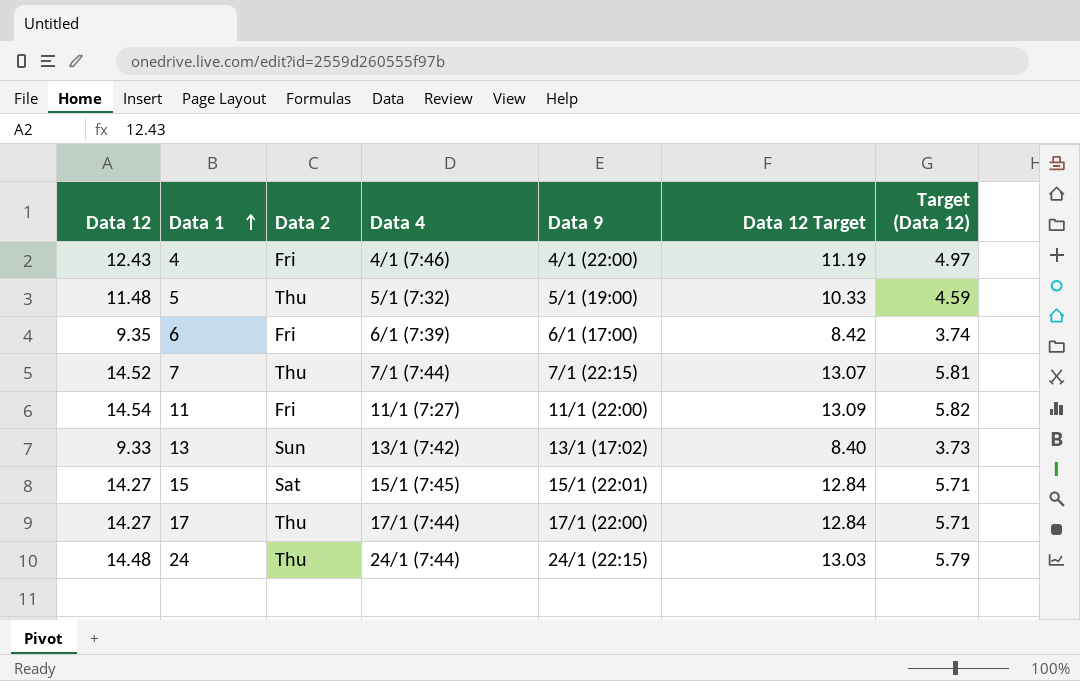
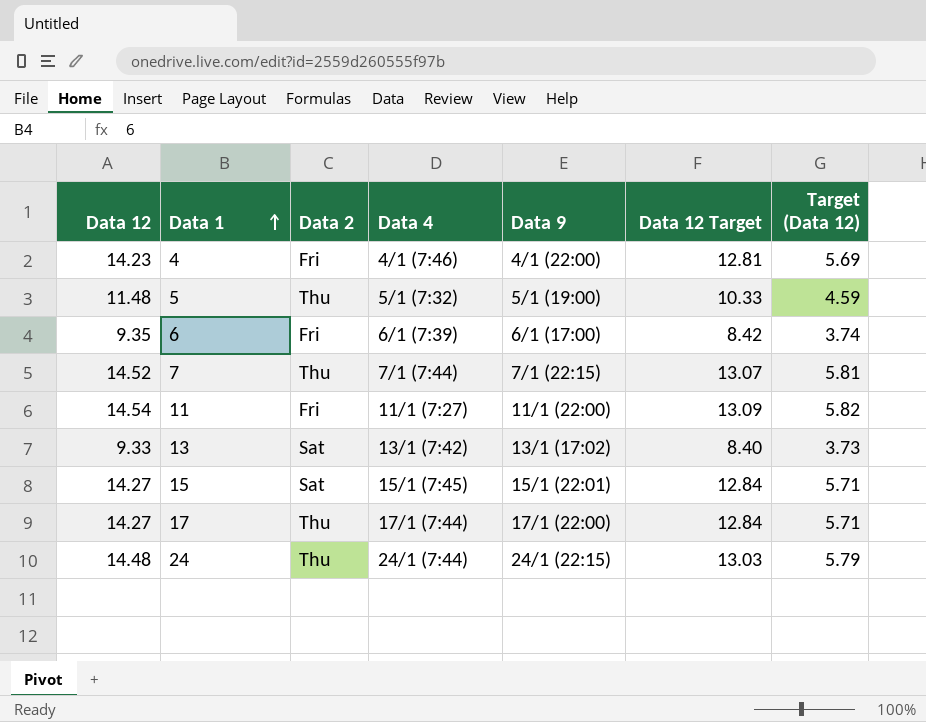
4 | Data 12: 12.43 -> 14.23
4 | Data 12 Target: 11.19 -> 12.81
4 | Target (Data 12): 4.97 -> 5.69
13 | Data 2: Sun -> Sat

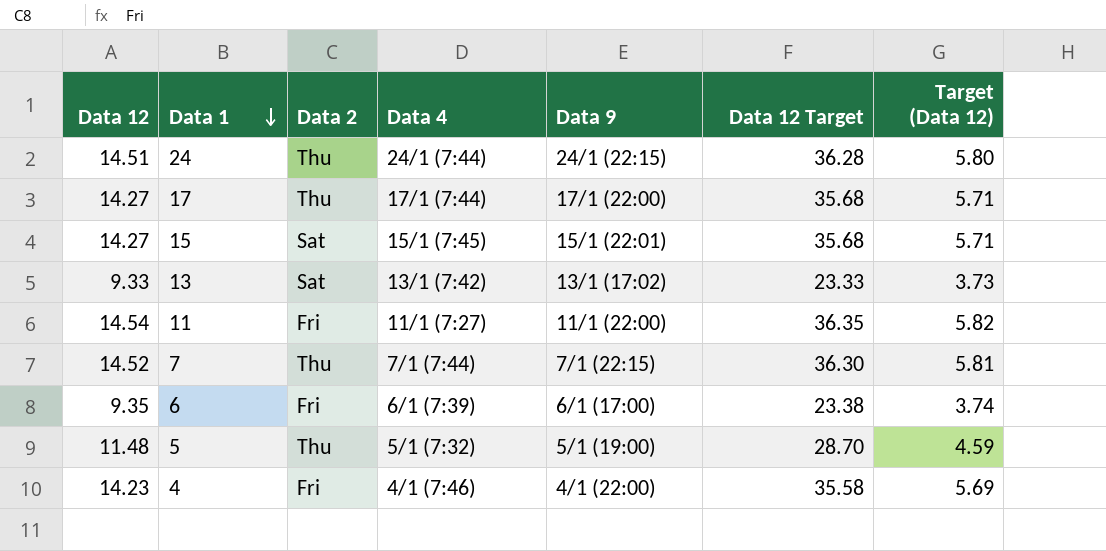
row order: Data 1 ascending -> Data 1 descending
column Data 12 Target | formula: [Data 12] * 0.9 -> [Data 12] * 2.5
24 | Data 12: 14.48 -> 14.51
24 | Target (Data 12): 5.79 -> 5.80

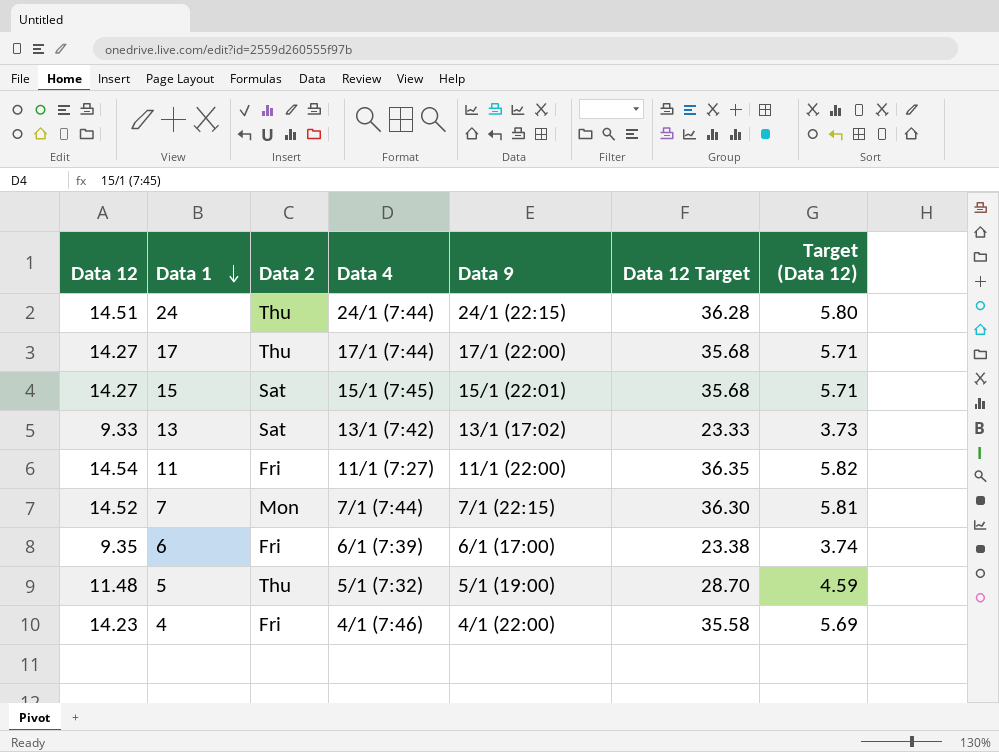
7 | Data 2: Thu -> Mon

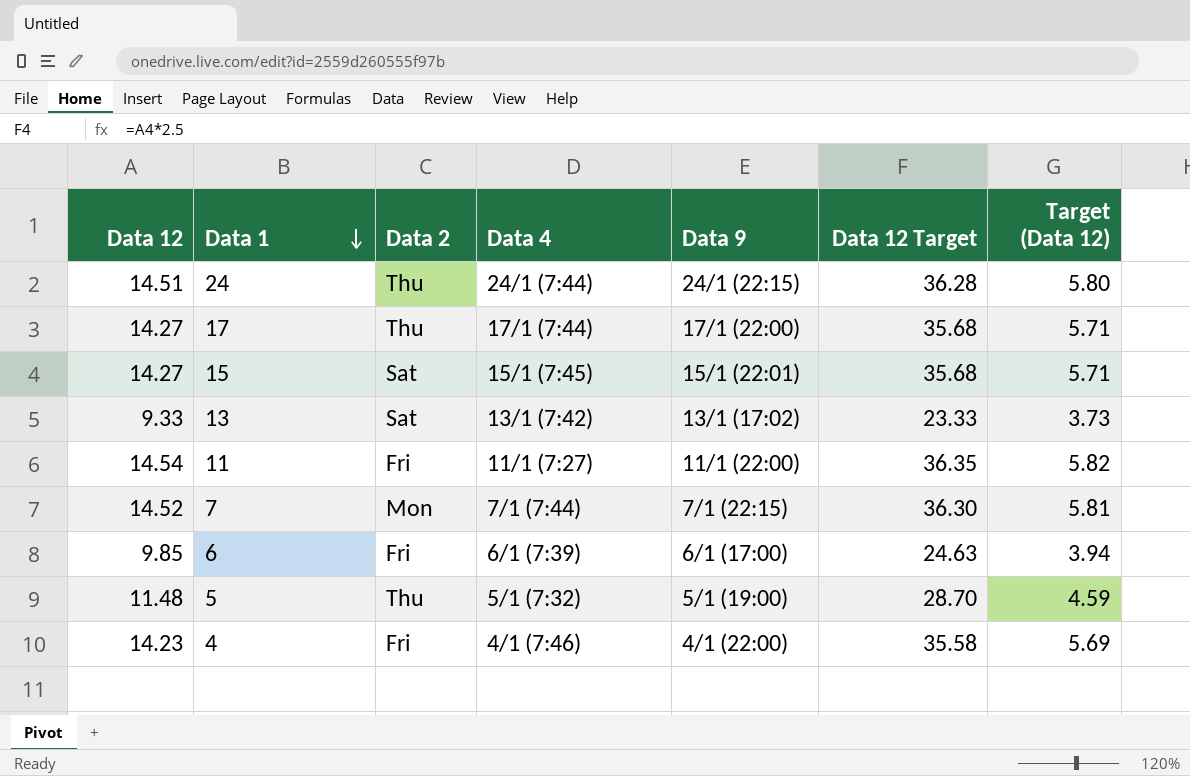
6 | Data 12: 9.35 -> 9.85
6 | Data 12 Target: 23.38 -> 24.63
6 | Target (Data 12): 3.74 -> 3.94

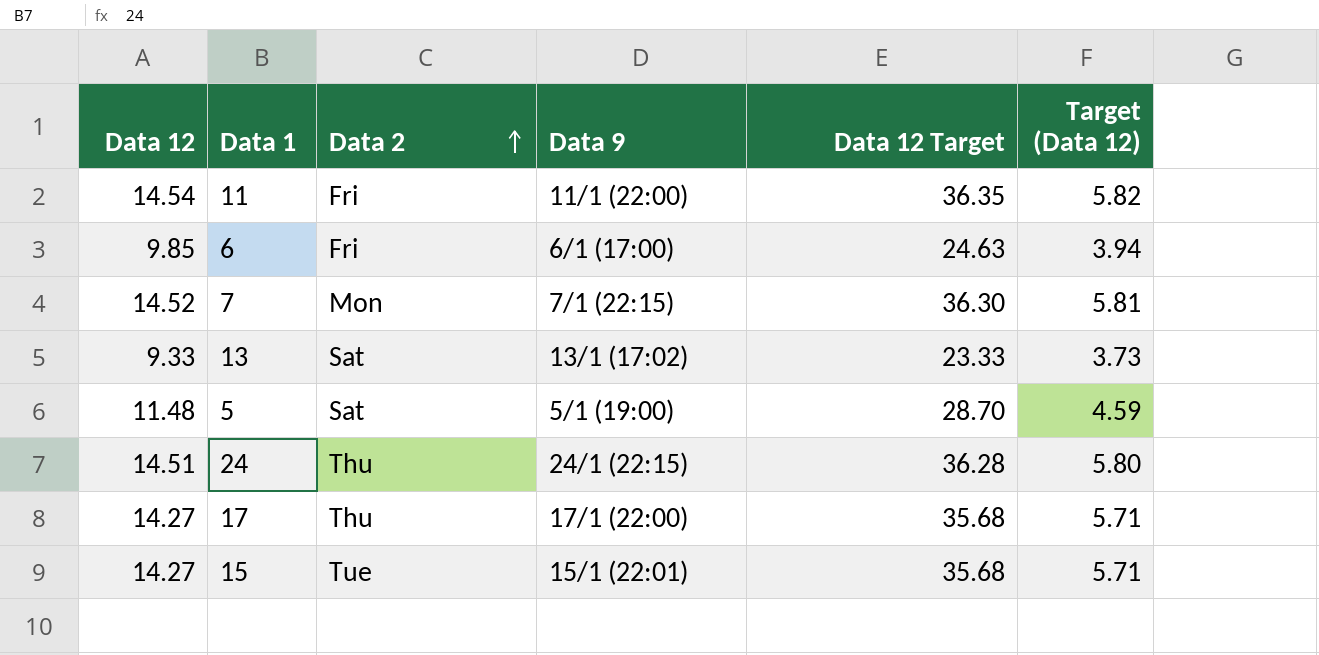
row order: Data 1 descending -> Data 2 ascending
column Data 4 | position: 4 -> none
row 4: 14.23 | Fri | 4/1 (7:46) | 4/1 (22:00) | 35.58 | 5.69 -> none
5 | Data 2: Thu -> Sat
15 | Data 2: Sat -> Tue

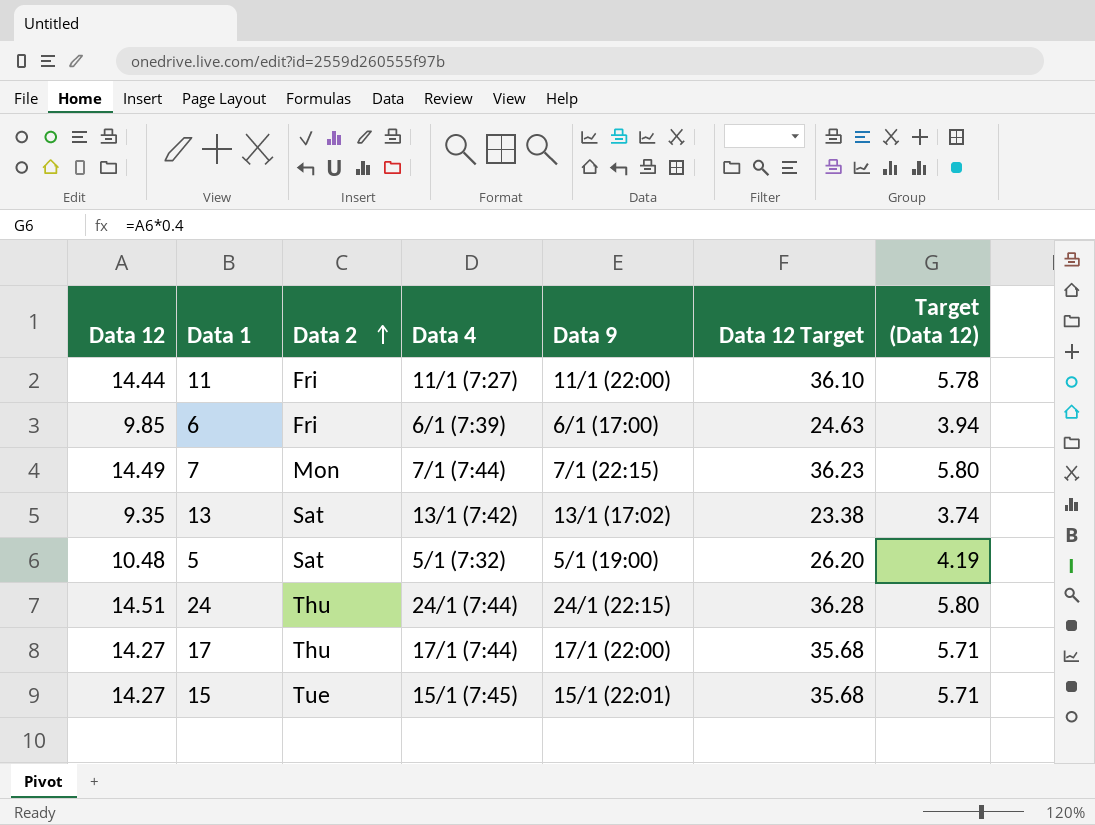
column Data 4 | position: none -> 4
11 | Data 12: 14.54 -> 14.44
11 | Data 12 Target: 36.35 -> 36.10
11 | Target (Data 12): 5.82 -> 5.78
7 | Data 12: 14.52 -> 14.49
7 | Data 12 Target: 36.30 -> 36.23
7 | Target (Data 12): 5.81 -> 5.80
13 | Data 12: 9.33 -> 9.35
13 | Data 12 Target: 23.33 -> 23.38
13 | Target (Data 12): 3.73 -> 3.74
5 | Data 12: 11.48 -> 10.48
5 | Data 12 Target: 28.70 -> 26.20
5 | Target (Data 12): 4.59 -> 4.19

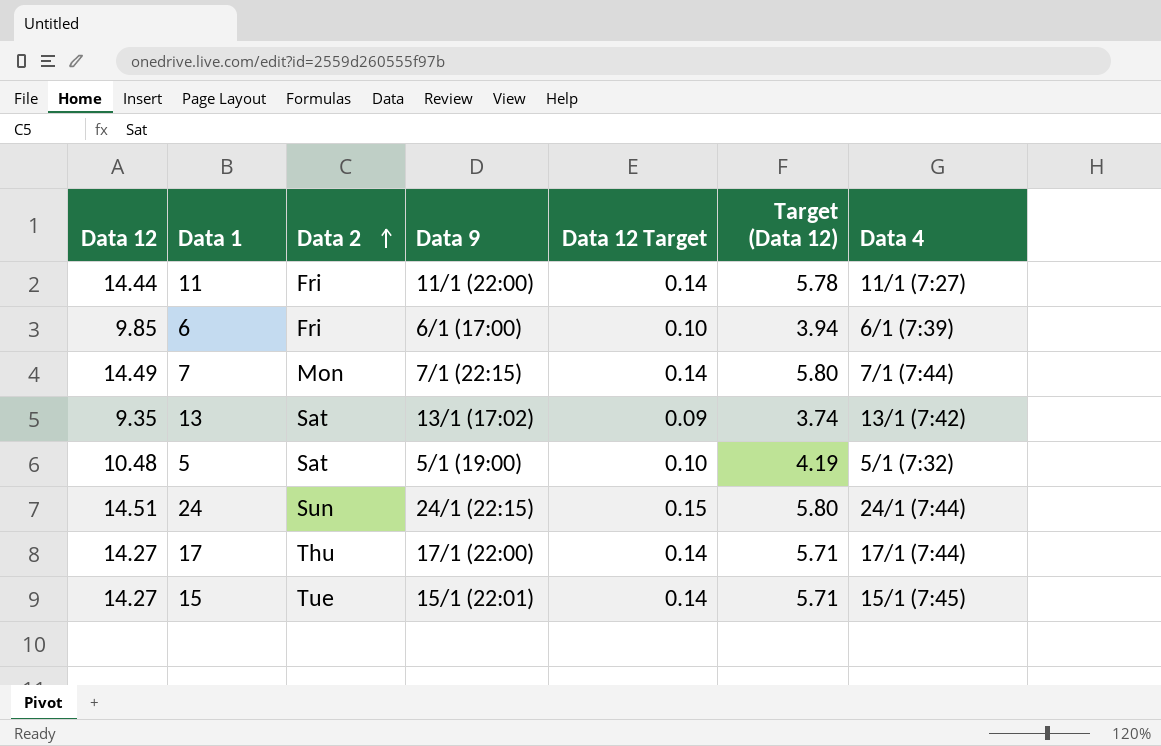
column Data 12 Target | formula: [Data 12] * 2.5 -> [Data 12] * 0.01
column Data 4 | position: 4 -> 7
24 | Data 2: Thu -> Sun

